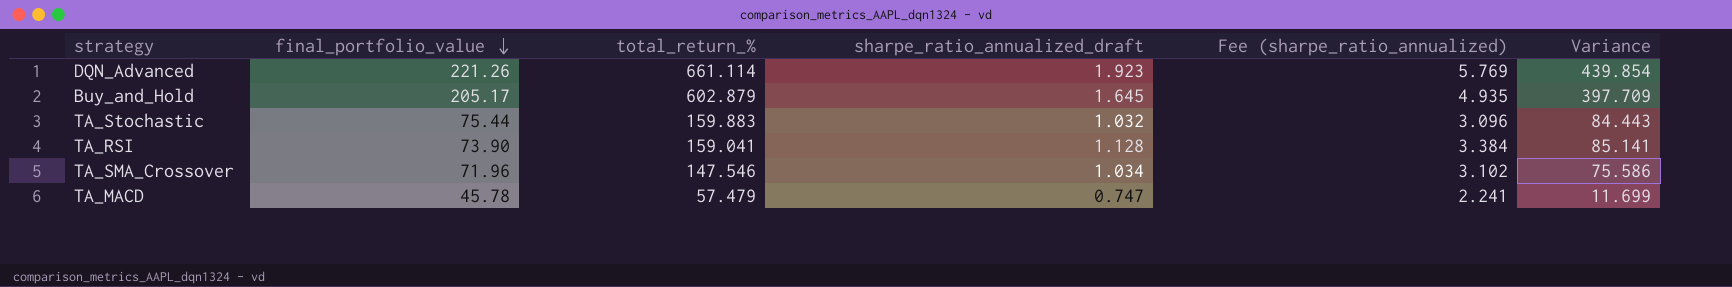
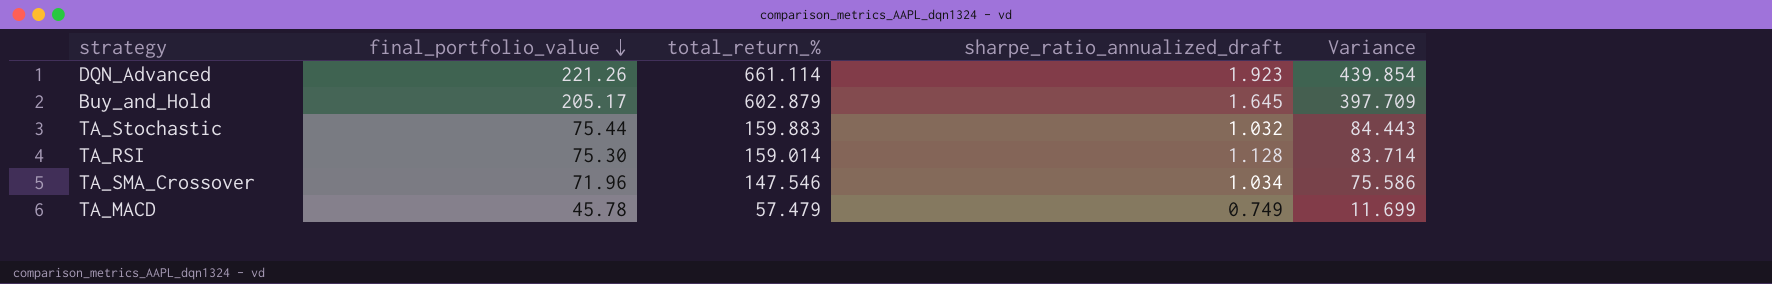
column Fee (sharpe_ratio_annualized) | formula: [sharpe_ratio_annualized_draft] * 3 -> none
TA_RSI | final_portfolio_value: 73.90 -> 75.30
TA_RSI | total_return_%: 159.041 -> 159.014
TA_RSI | Variance: 85.141 -> 83.714
TA_MACD | sharpe_ratio_annualized_draft: 0.747 -> 0.749

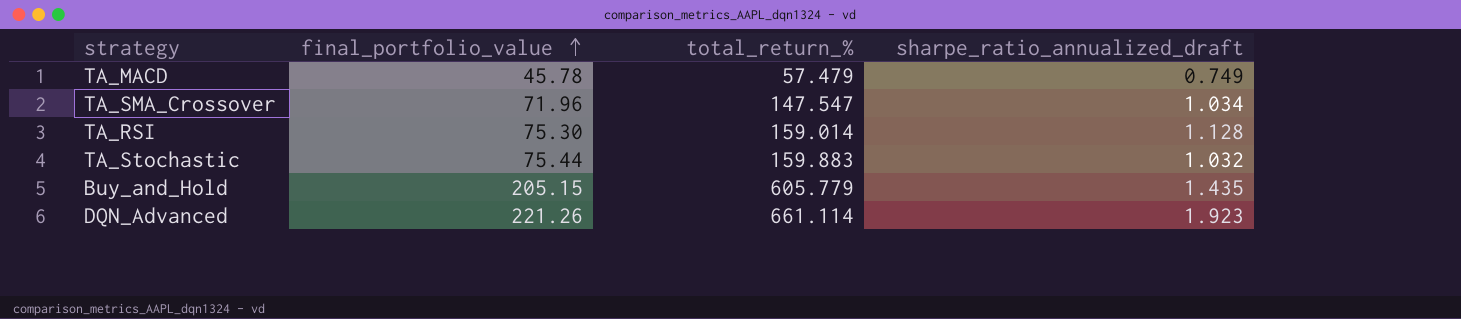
row order: final_portfolio_value descending -> final_portfolio_value ascending
column Variance | formula: [total_return_%] - [final_portfolio_value] -> none
TA_SMA_Crossover | total_return_%: 147.546 -> 147.547
Buy_and_Hold | final_portfolio_value: 205.17 -> 205.15
Buy_and_Hold | total_return_%: 602.879 -> 605.779
Buy_and_Hold | sharpe_ratio_annualized_draft: 1.645 -> 1.435

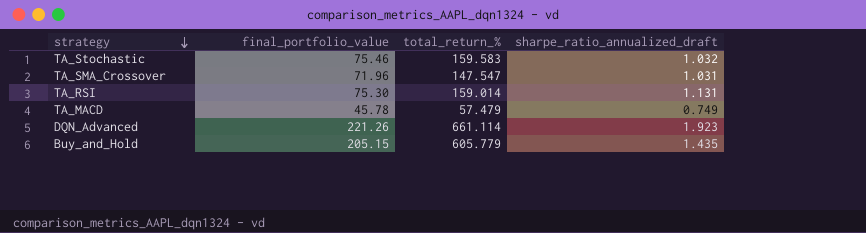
row order: final_portfolio_value ascending -> strategy descending
TA_Stochastic | final_portfolio_value: 75.44 -> 75.46
TA_Stochastic | total_return_%: 159.883 -> 159.583
TA_SMA_Crossover | sharpe_ratio_annualized_draft: 1.034 -> 1.031
TA_RSI | sharpe_ratio_annualized_draft: 1.128 -> 1.131

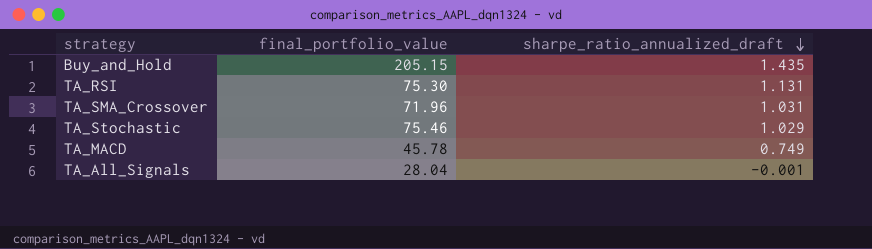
row order: strategy descending -> sharpe_ratio_annualized_draft descending
column total_return_% | position: 3 -> none
row DQN_Advanced: 221.26 | 661.114 | 1.923 -> none
TA_Stochastic | sharpe_ratio_annualized_draft: 1.032 -> 1.029
row TA_All_Signals: none -> 28.04 | -0.001

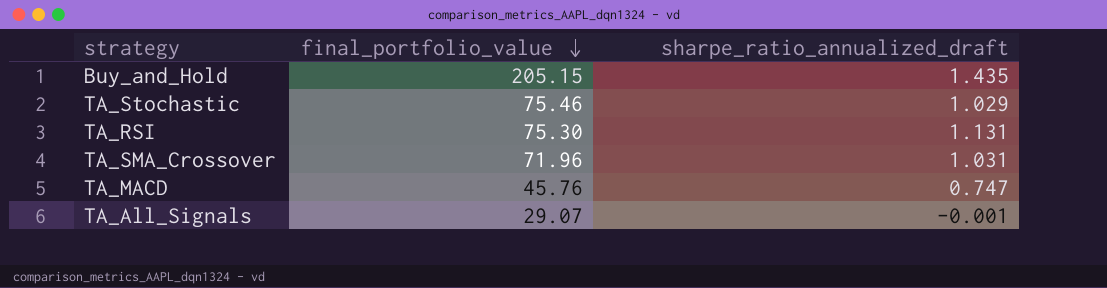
row order: sharpe_ratio_annualized_draft descending -> final_portfolio_value descending
TA_MACD | final_portfolio_value: 45.78 -> 45.76
TA_MACD | sharpe_ratio_annualized_draft: 0.749 -> 0.747
TA_All_Signals | final_portfolio_value: 28.04 -> 29.07

